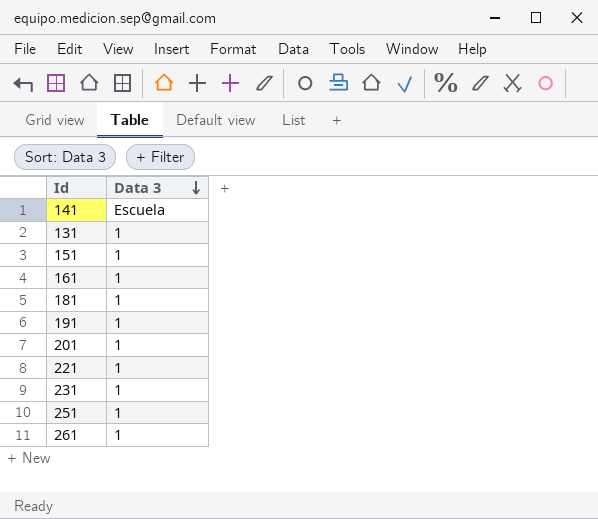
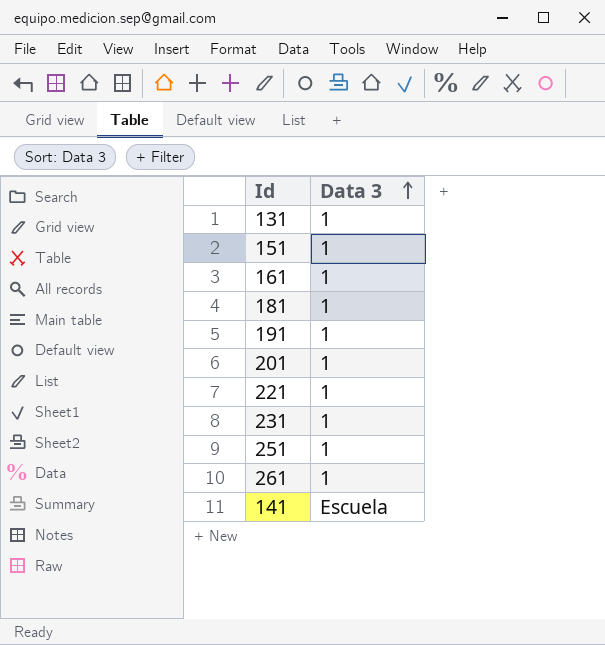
row order: Data 3 descending -> Data 3 ascending

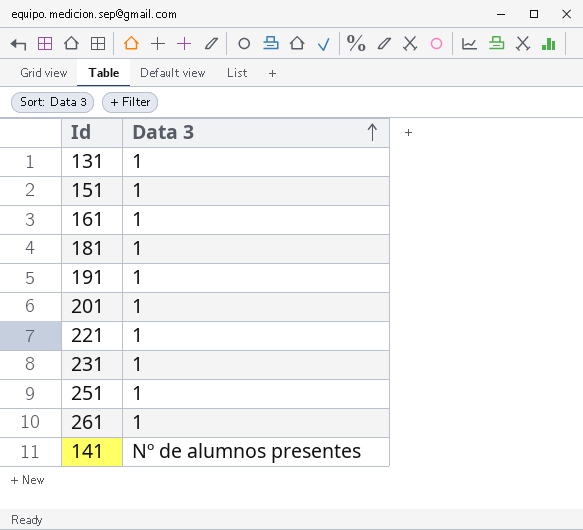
141 | Data 3: Escuela -> Nº de alumnos presentes

